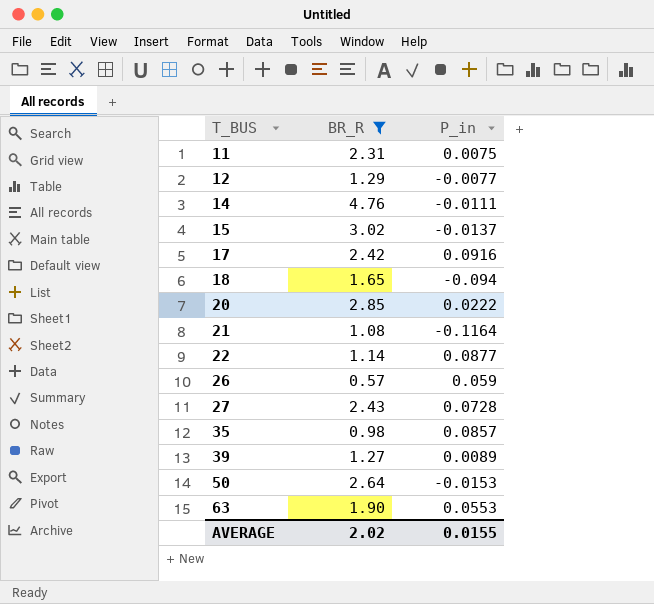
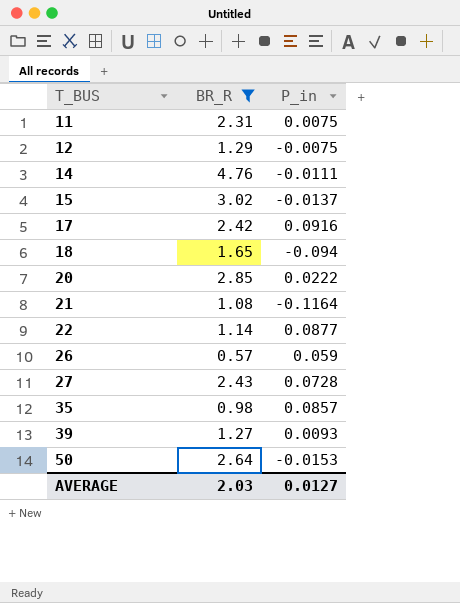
row 63: 1.90 | 0.0553 -> none
12 | P_in: -0.0077 -> -0.0075
39 | P_in: 0.0089 -> 0.0093
AVERAGE | BR_R: 2.02 -> 2.03
AVERAGE | P_in: 0.0155 -> 0.0127

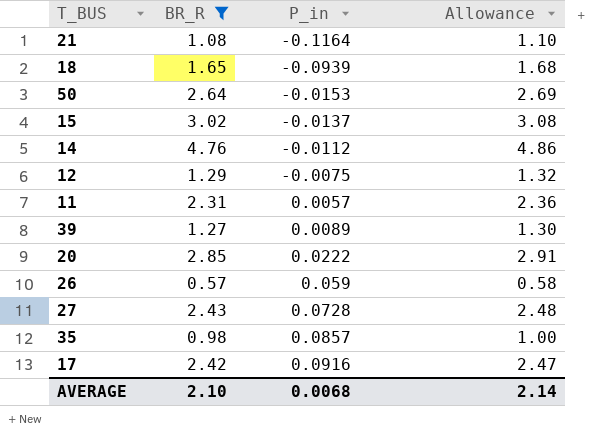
row order: T_BUS ascending -> P_in ascending
column Allowance | formula: none -> [BR_R] * 1.02
row 22: 1.14 | 0.0877 -> none
18 | P_in: -0.094 -> -0.0939
14 | P_in: -0.0111 -> -0.0112
11 | P_in: 0.0075 -> 0.0057
39 | P_in: 0.0093 -> 0.0089
AVERAGE | BR_R: 2.03 -> 2.10
AVERAGE | P_in: 0.0127 -> 0.0068

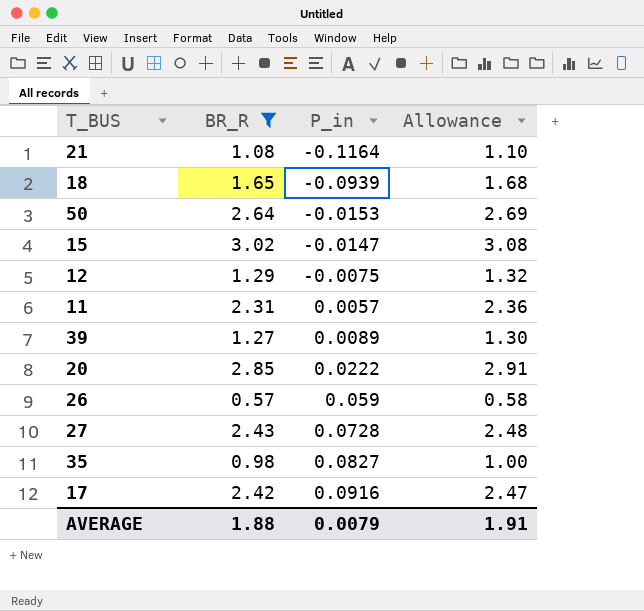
row 14: 4.76 | -0.0112 | 4.86 -> none
15 | P_in: -0.0137 -> -0.0147
35 | P_in: 0.0857 -> 0.0827
AVERAGE | BR_R: 2.10 -> 1.88
AVERAGE | P_in: 0.0068 -> 0.0079
AVERAGE | Allowance: 2.14 -> 1.91

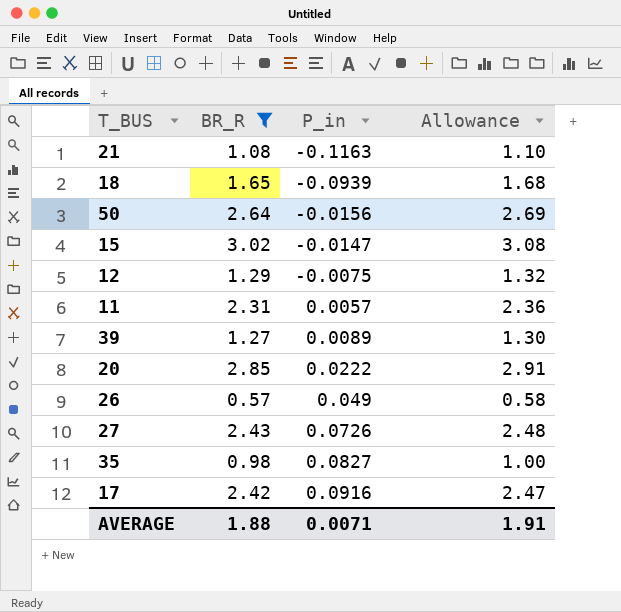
21 | P_in: -0.1164 -> -0.1163
50 | P_in: -0.0153 -> -0.0156
26 | P_in: 0.059 -> 0.049
27 | P_in: 0.0728 -> 0.0726
AVERAGE | P_in: 0.0079 -> 0.0071

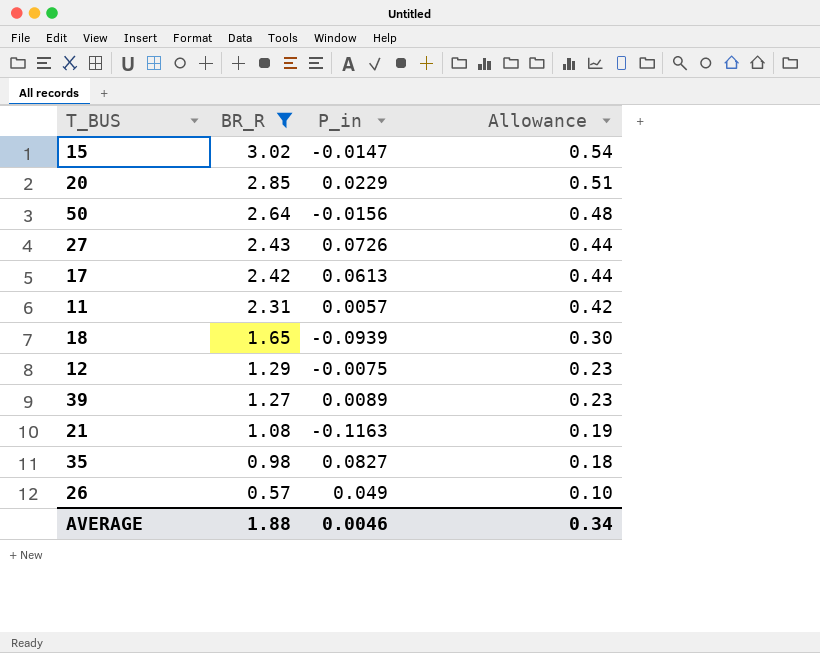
row order: P_in ascending -> BR_R descending
column Allowance | formula: [BR_R] * 1.02 -> [BR_R] * 0.18
20 | P_in: 0.0222 -> 0.0229
17 | P_in: 0.0916 -> 0.0613
AVERAGE | P_in: 0.0071 -> 0.0046
AVERAGE | Allowance: 1.91 -> 0.34

